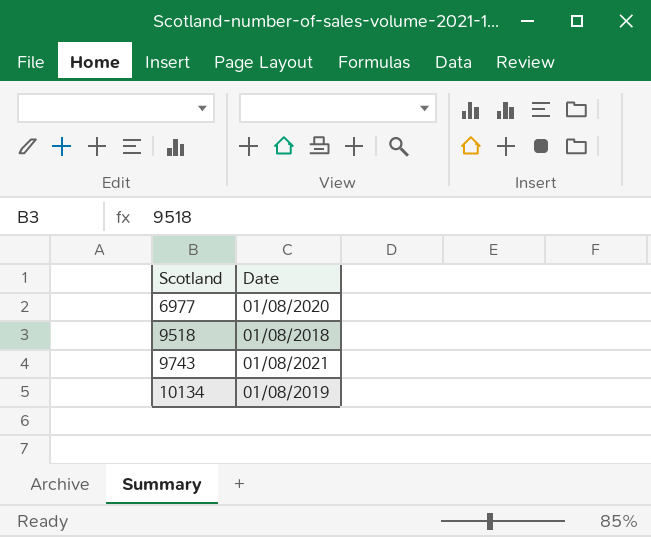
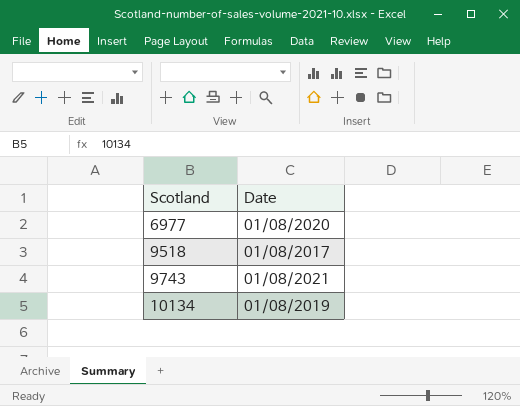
9518 | Date: 01/08/2018 -> 01/08/2017

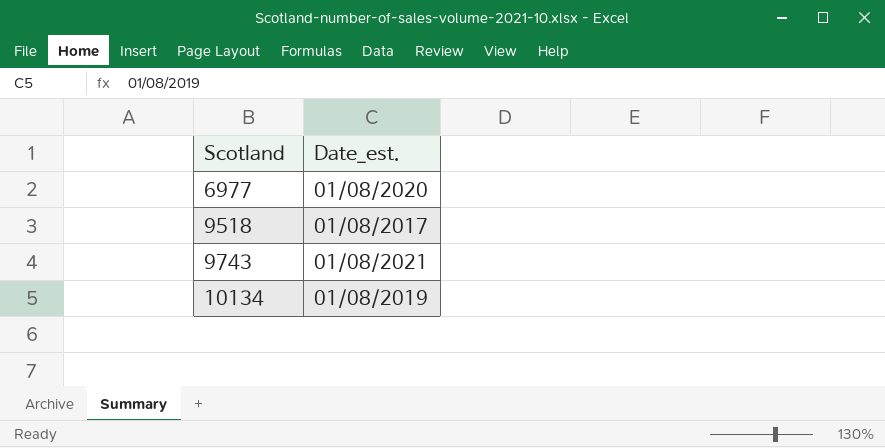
column name: Date -> Date_est.

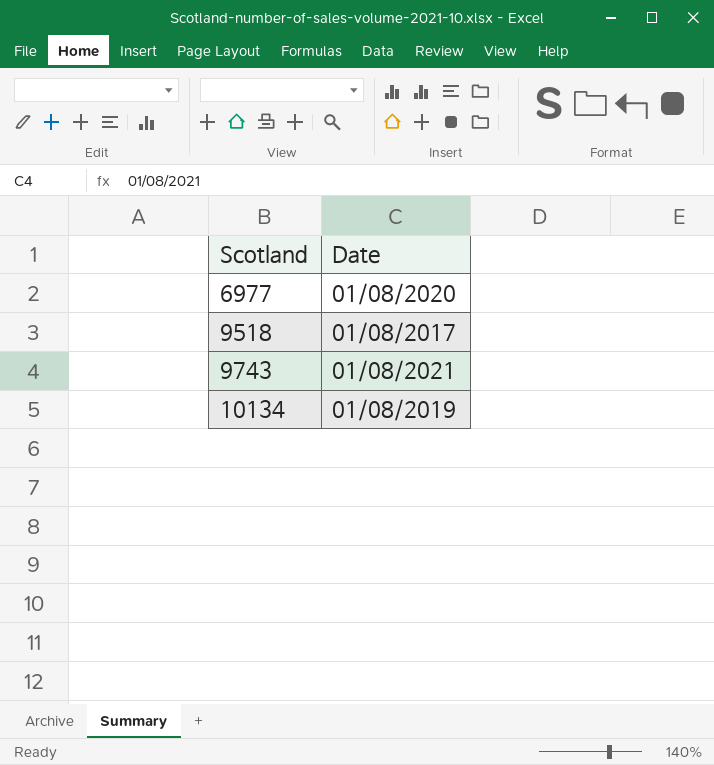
column name: Date_est. -> Date

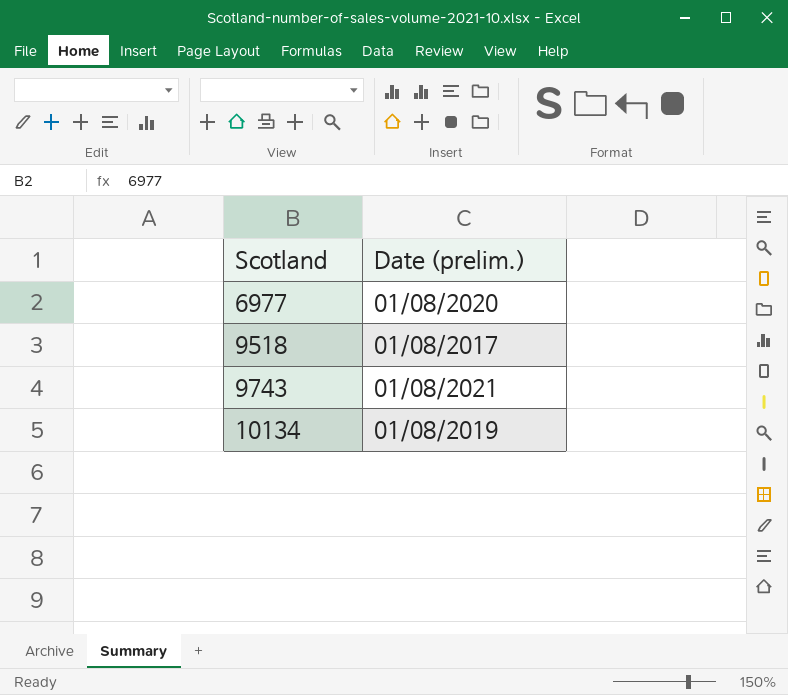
column name: Date -> Date (prelim.)

